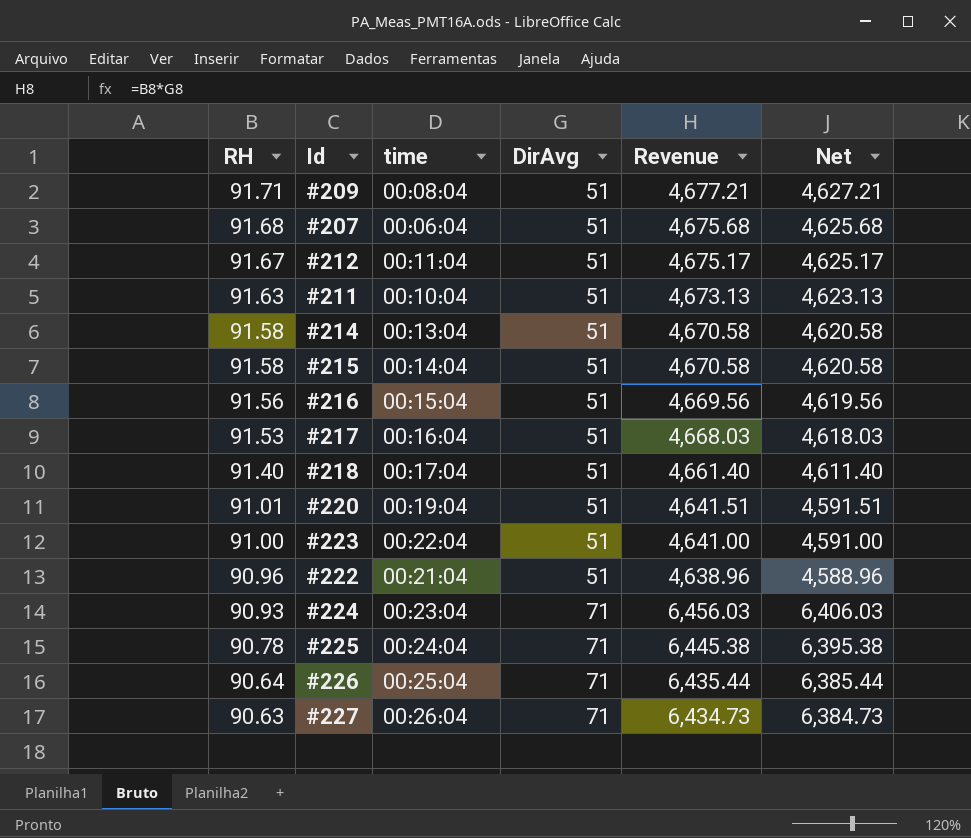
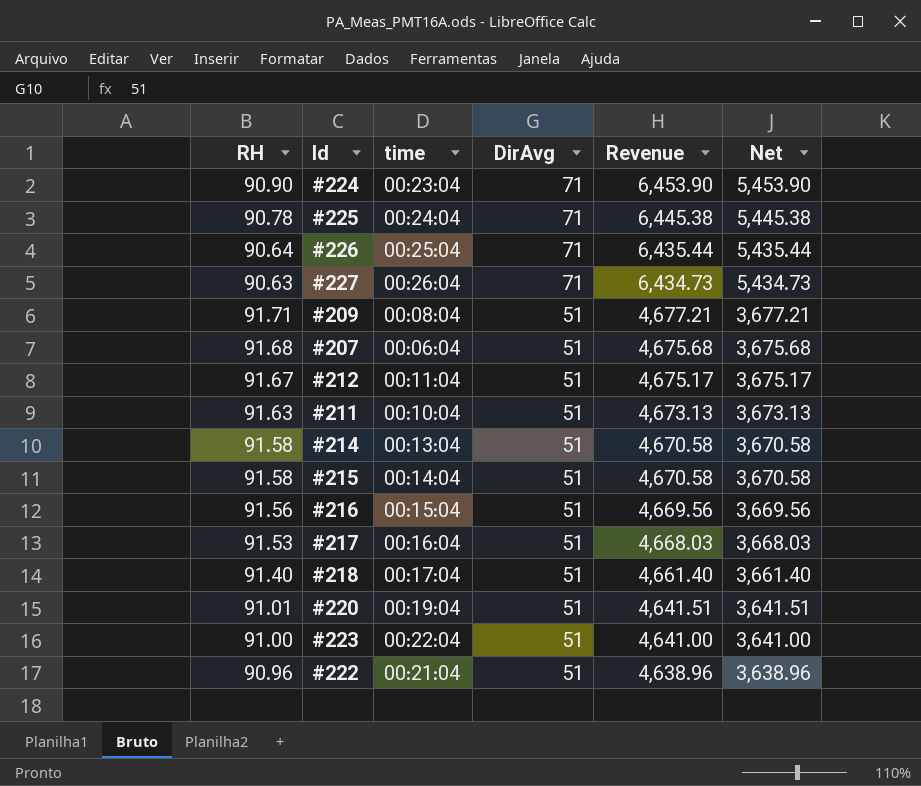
row order: RH descending -> DirAvg descending
column Net | formula: [Revenue] - 50 -> [Revenue] - 1000
#224 | RH: 90.93 -> 90.90
#224 | Revenue: 6,456.03 -> 6,453.90

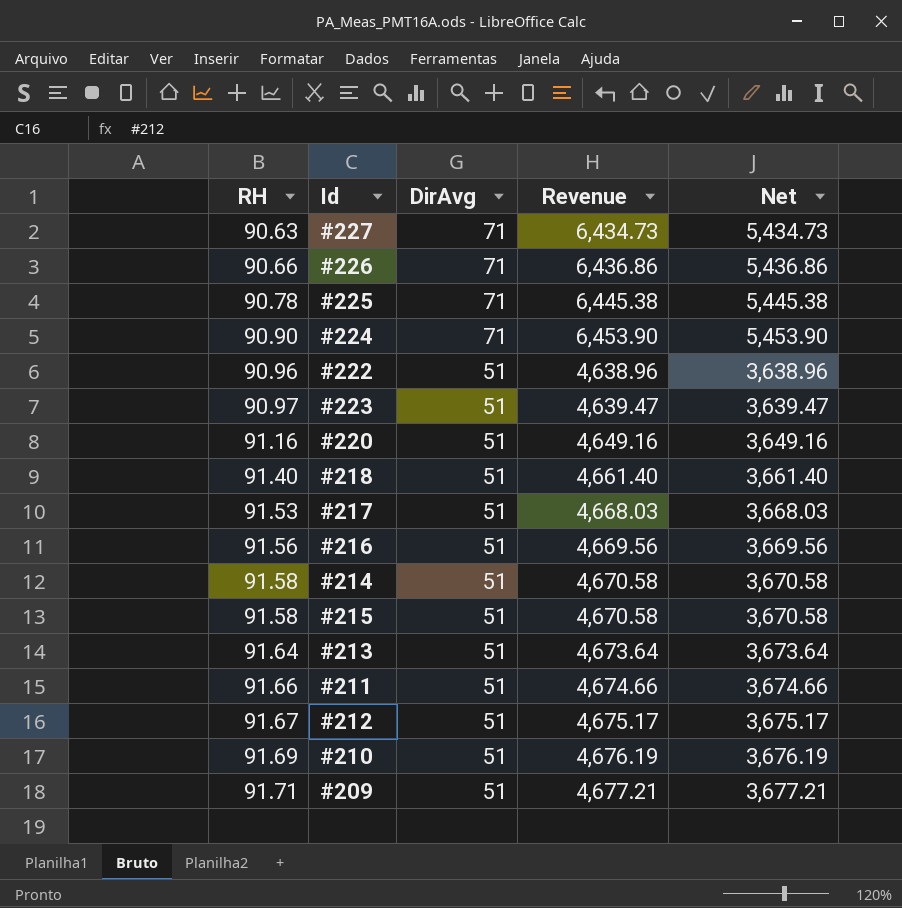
row order: DirAvg descending -> RH ascending
column time | position: 3 -> none
row #207: 91.68 | 00:06:04 | 51 | 4,675.68 | 3,675.68 -> none
#226 | RH: 90.64 -> 90.66
#226 | Revenue: 6,435.44 -> 6,436.86
#226 | Net: 5,435.44 -> 5,436.86
#223 | RH: 91.00 -> 90.97
#223 | Revenue: 4,641.00 -> 4,639.47
#223 | Net: 3,641.00 -> 3,639.47
#220 | RH: 91.01 -> 91.16
#220 | Revenue: 4,641.51 -> 4,649.16
#220 | Net: 3,641.51 -> 3,649.16
row #213: none -> 91.64 | 51 | 4,673.64 | 3,673.64
#211 | RH: 91.63 -> 91.66
#211 | Revenue: 4,673.13 -> 4,674.66
#211 | Net: 3,673.13 -> 3,674.66
row #210: none -> 91.69 | 51 | 4,676.19 | 3,676.19

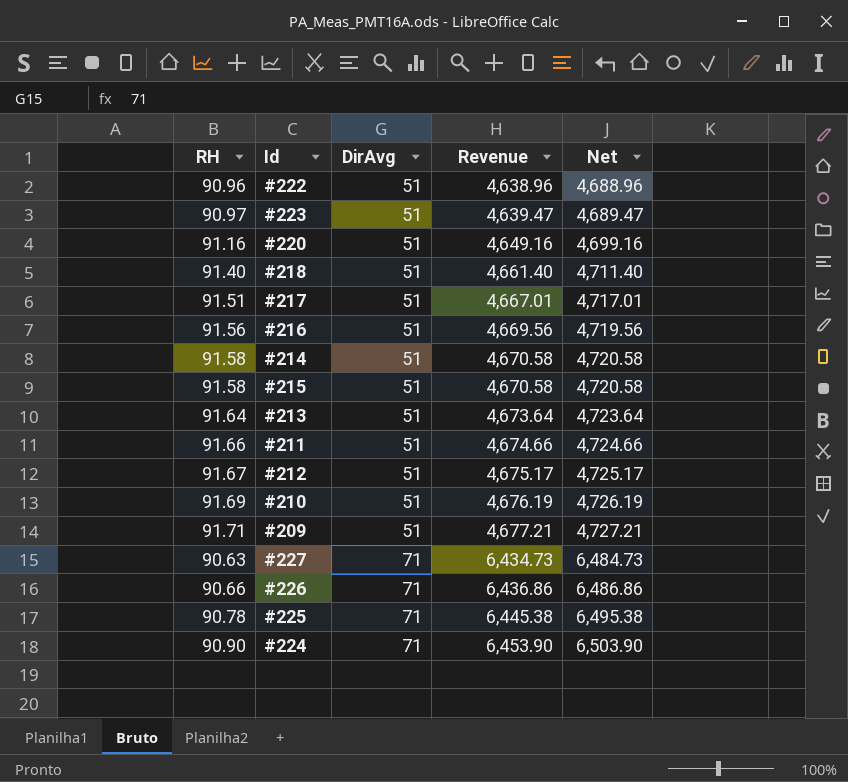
row order: RH ascending -> DirAvg ascending
column Net | formula: [Revenue] - 1000 -> [Revenue] + 50
#217 | RH: 91.53 -> 91.51
#217 | Revenue: 4,668.03 -> 4,667.01

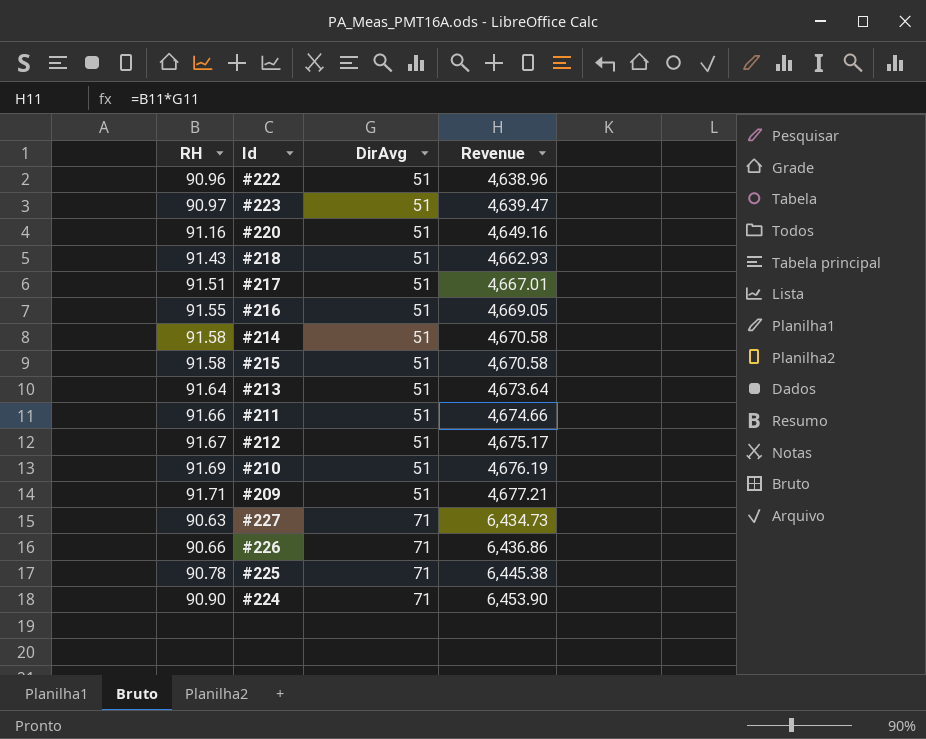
column Net | formula: [Revenue] + 50 -> none
#218 | RH: 91.40 -> 91.43
#218 | Revenue: 4,661.40 -> 4,662.93
#216 | RH: 91.56 -> 91.55
#216 | Revenue: 4,669.56 -> 4,669.05

